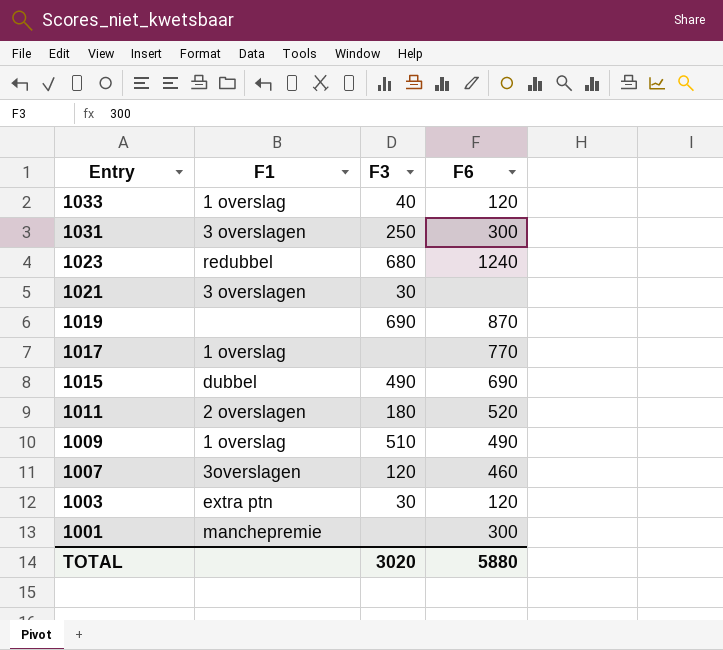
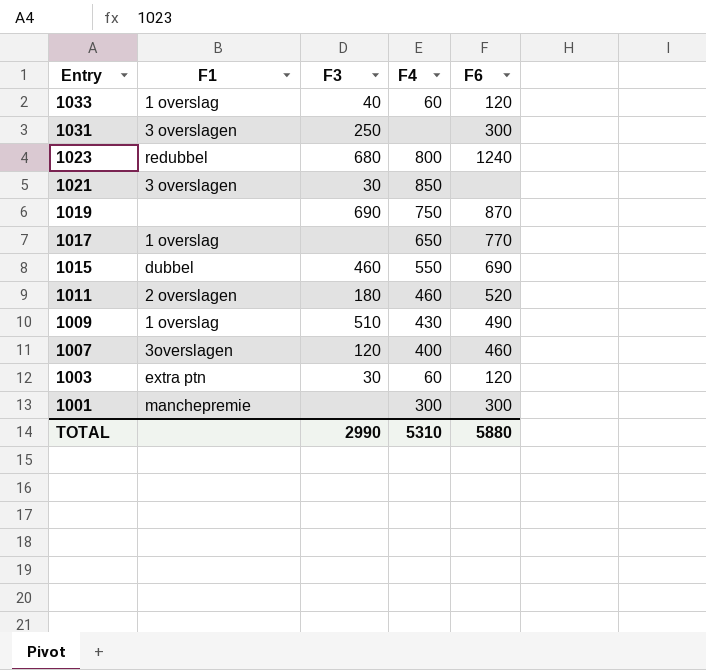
column F4 | position: none -> 4
1015 | F3: 490 -> 460
TOTAL | F3: 3020 -> 2990

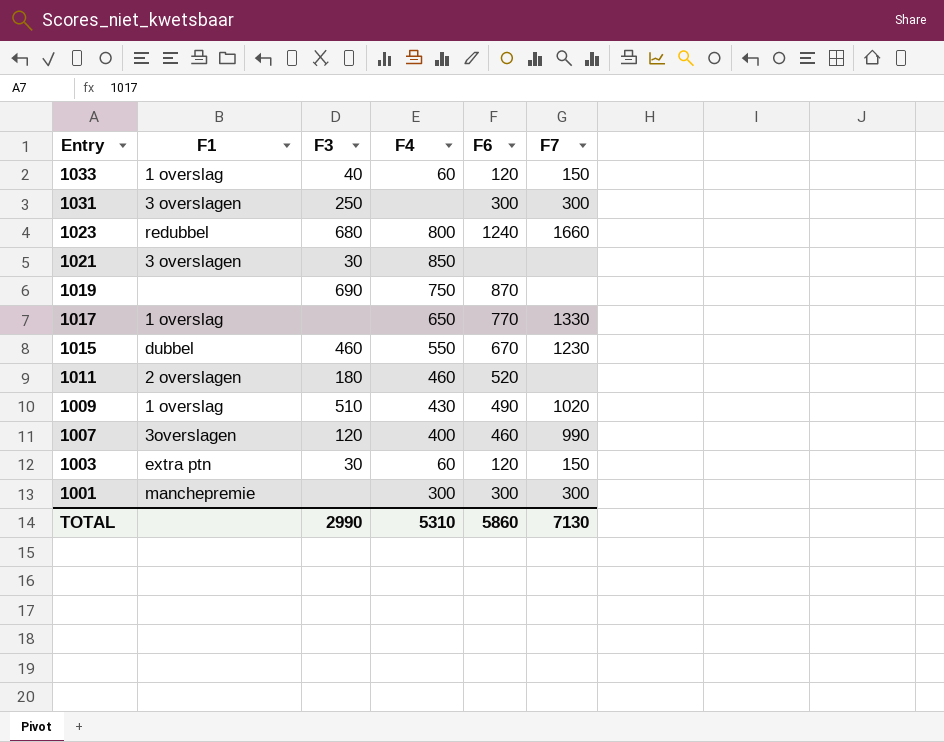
column F7 | position: none -> 6
1015 | F6: 690 -> 670
TOTAL | F6: 5880 -> 5860

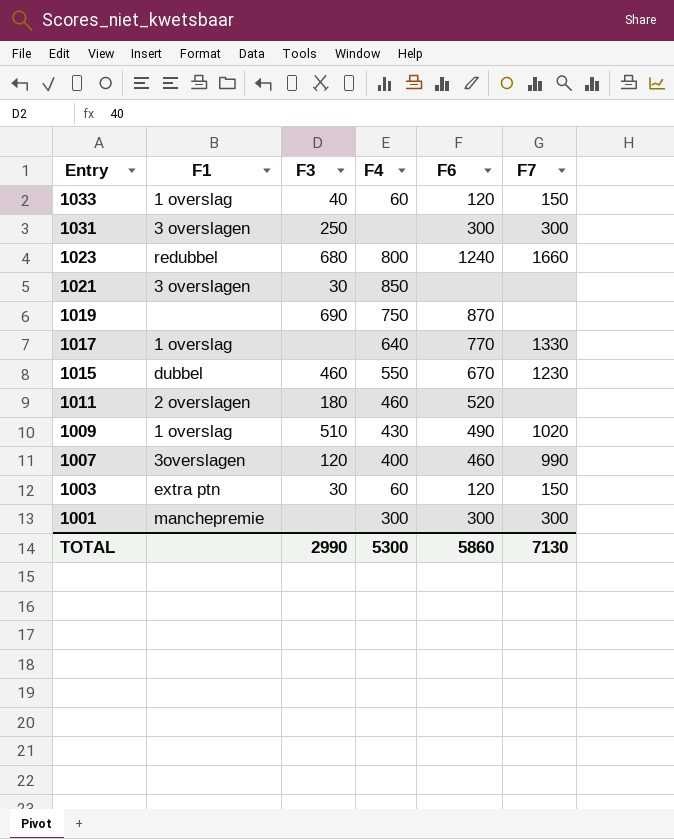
1017 | F4: 650 -> 640
TOTAL | F4: 5310 -> 5300

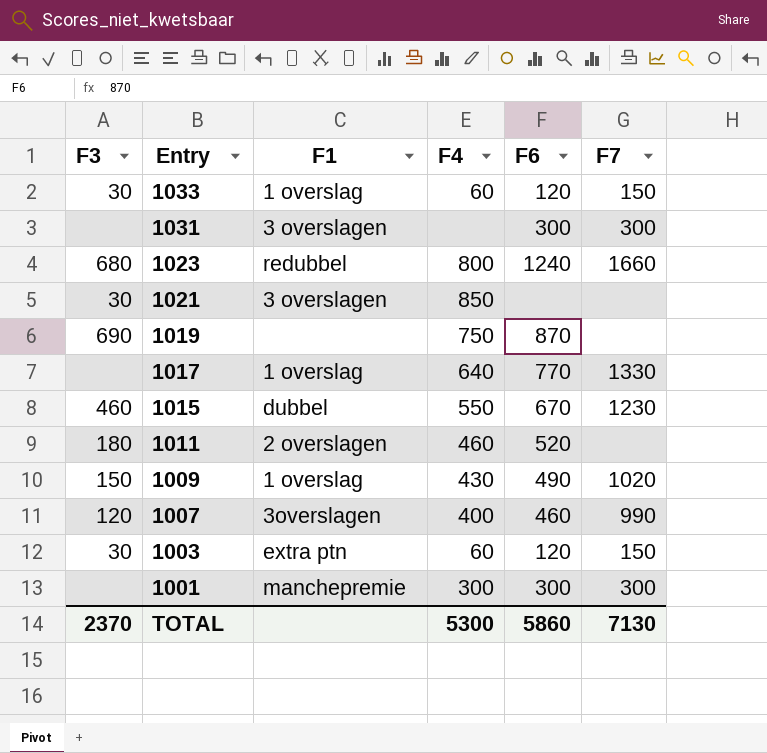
column F3 | position: 3 -> 1
1033 | F3: 40 -> 30
1031 | F3: 250 -> none
1009 | F3: 510 -> 150
TOTAL | F3: 2990 -> 2370

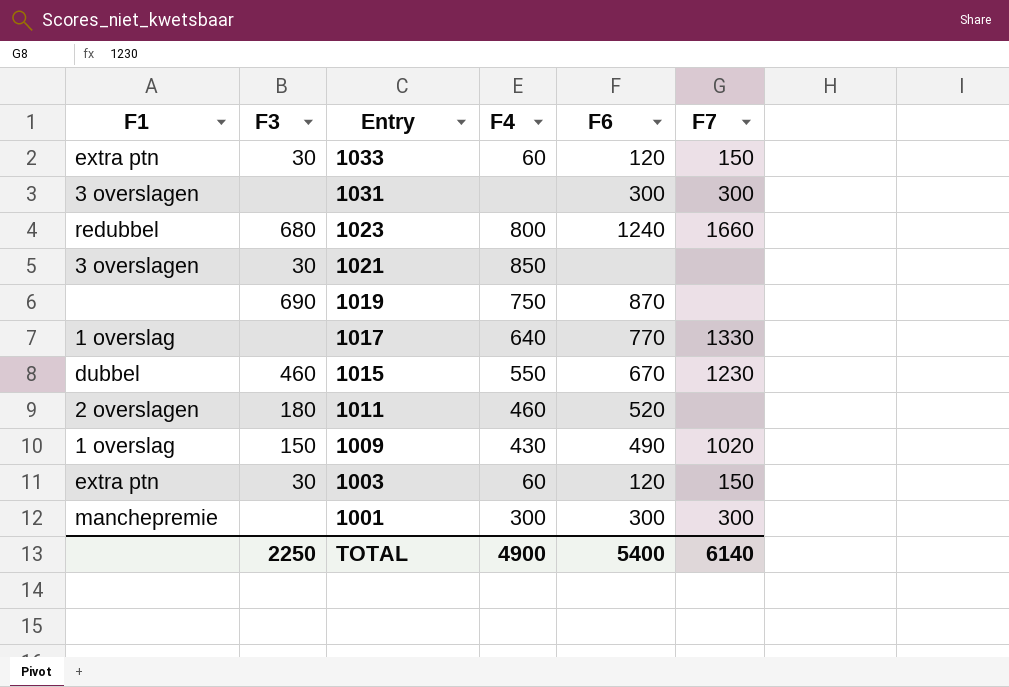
column F1 | position: 3 -> 1
row 1007: 120 | 3overslagen | 400 | 460 | 990 -> none
1033 | F1: 1 overslag -> extra ptn
TOTAL | F3: 2370 -> 2250
TOTAL | F4: 5300 -> 4900
TOTAL | F6: 5860 -> 5400
TOTAL | F7: 7130 -> 6140

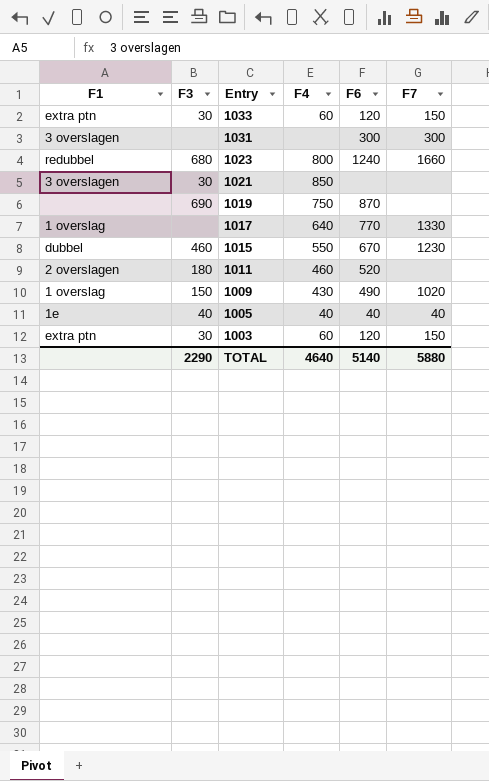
row 1001: manchepremie | none | 300 | 300 | 300 -> none
row 1005: none -> 1e | 40 | 40 | 40 | 40
TOTAL | F3: 2250 -> 2290
TOTAL | F4: 4900 -> 4640
TOTAL | F6: 5400 -> 5140
TOTAL | F7: 6140 -> 5880

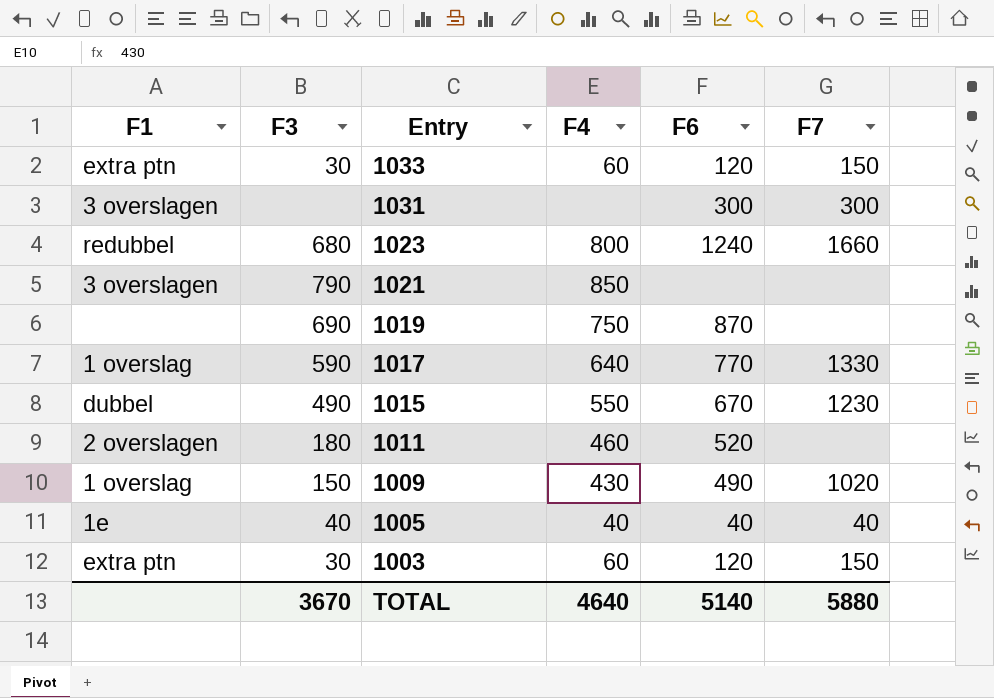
1021 | F3: 30 -> 790
1017 | F3: none -> 590
1015 | F3: 460 -> 490
TOTAL | F3: 2290 -> 3670

